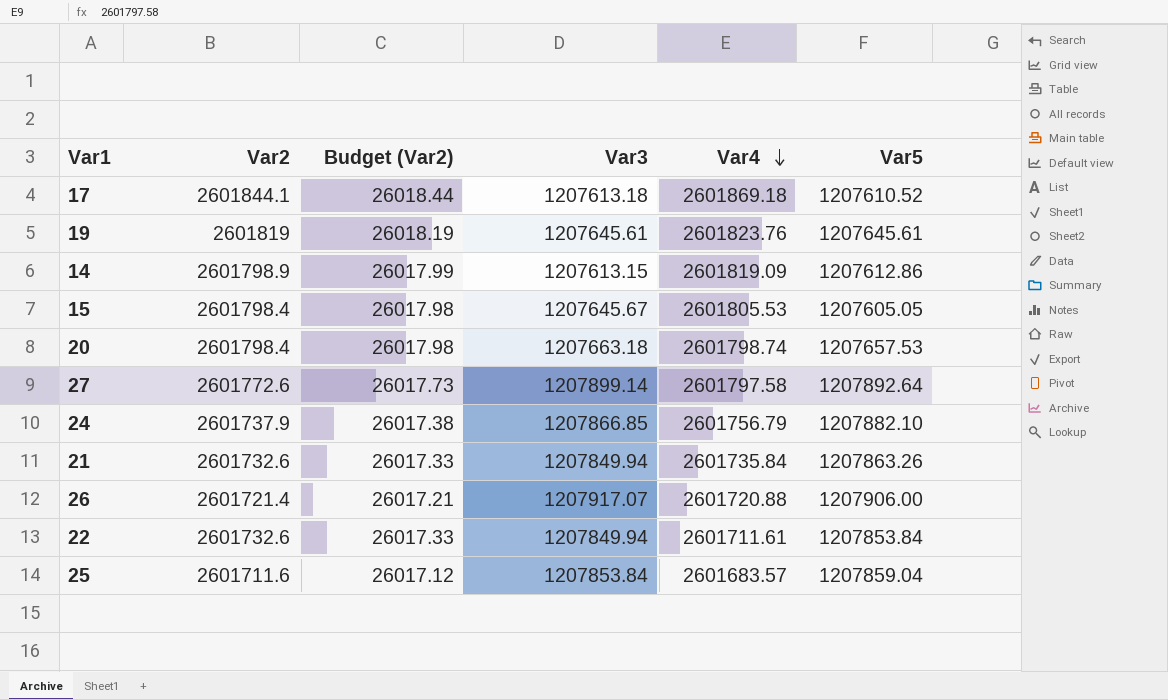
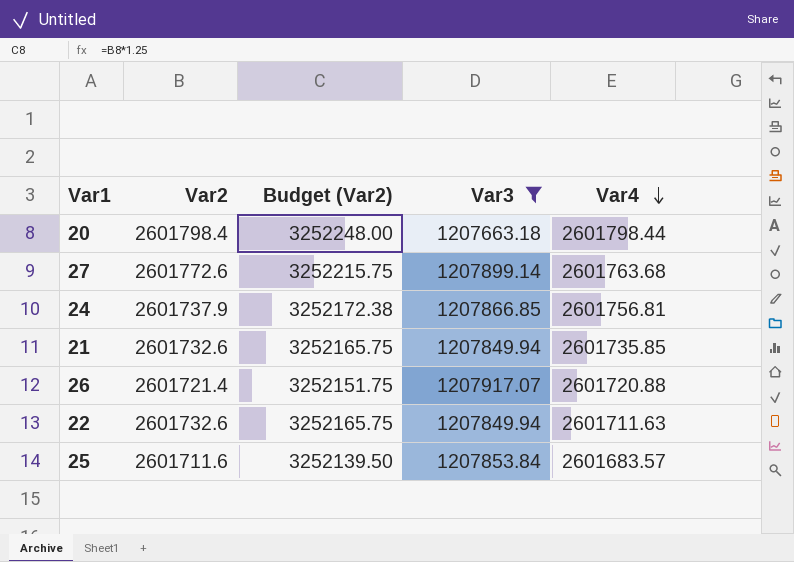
filter: none -> Var3 >= 1207663.18
column Var5 | position: 6 -> none
column Budget (Var2) | formula: [Var2] * 0.01 -> [Var2] * 1.25
20 | Var4: 2601798.74 -> 2601798.44
27 | Var4: 2601797.58 -> 2601763.68
24 | Var4: 2601756.79 -> 2601756.81
21 | Var4: 2601735.84 -> 2601735.85
22 | Var4: 2601711.61 -> 2601711.63

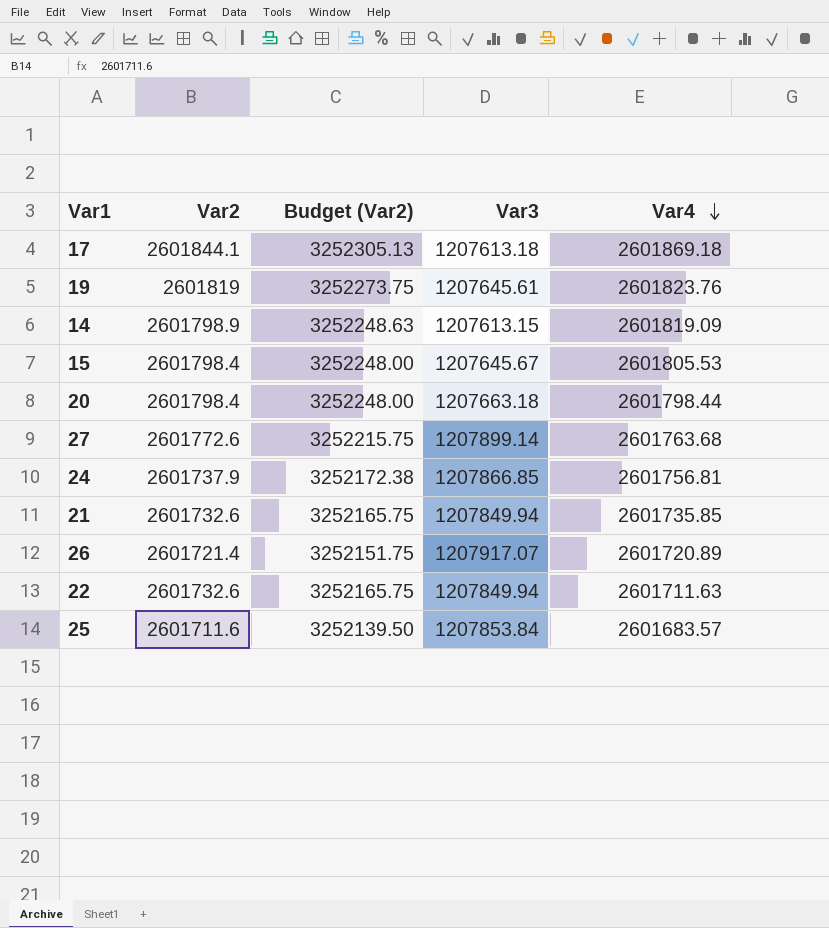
filter: Var3 >= 1207663.18 -> none
26 | Var4: 2601720.88 -> 2601720.89

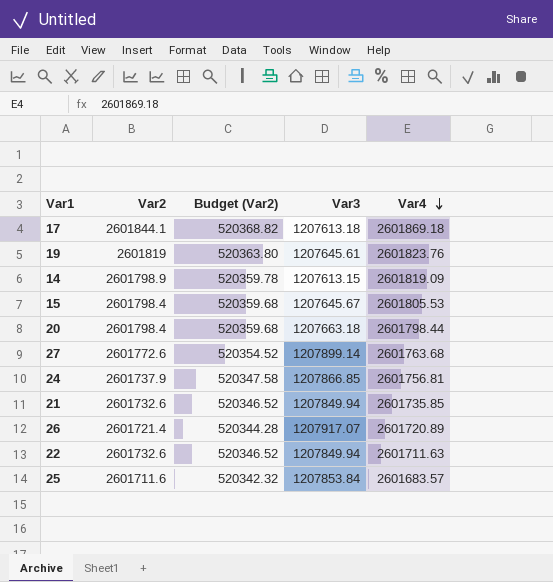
column Budget (Var2) | formula: [Var2] * 1.25 -> [Var2] * 0.2

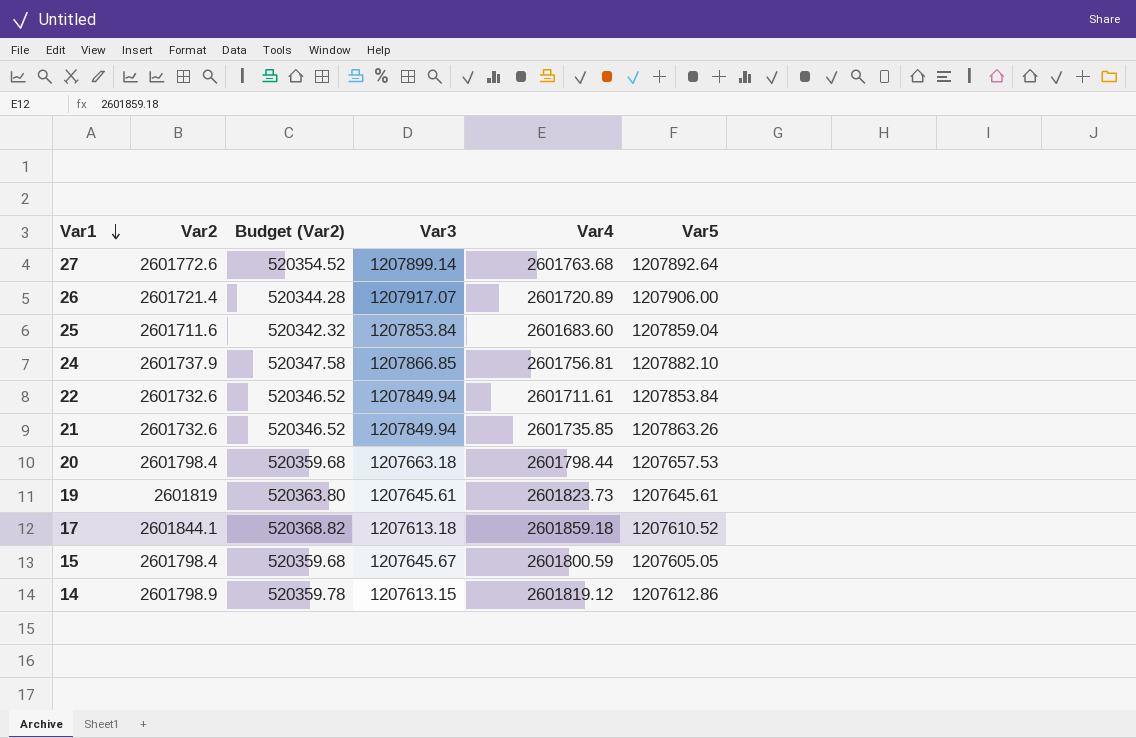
row order: Var4 descending -> Var1 descending
column Var5 | position: none -> 6
25 | Var4: 2601683.57 -> 2601683.60
22 | Var4: 2601711.63 -> 2601711.61
19 | Var4: 2601823.76 -> 2601823.73
17 | Var4: 2601869.18 -> 2601859.18
15 | Var4: 2601805.53 -> 2601800.59
14 | Var4: 2601819.09 -> 2601819.12

